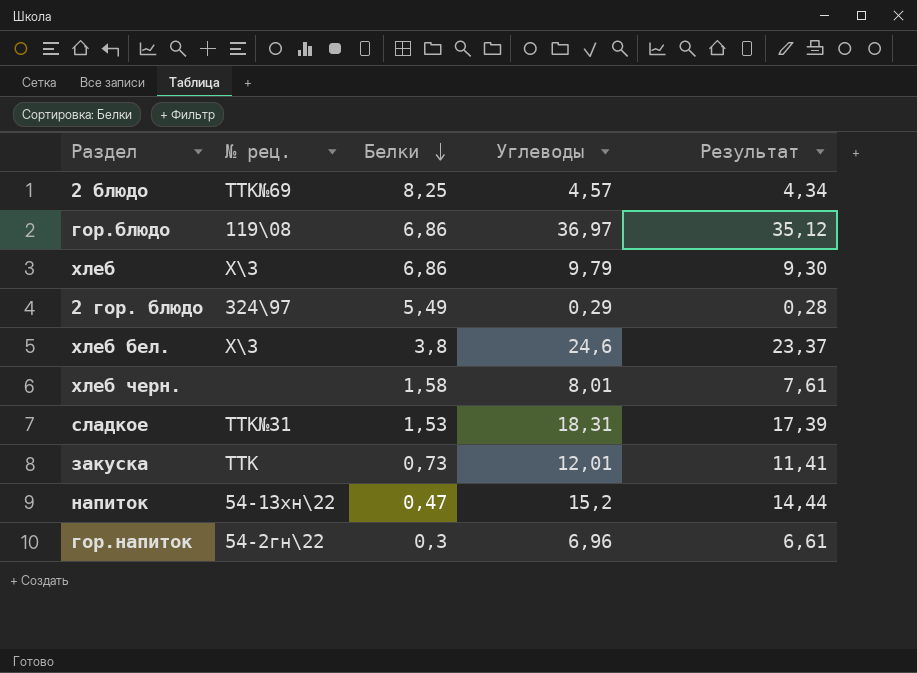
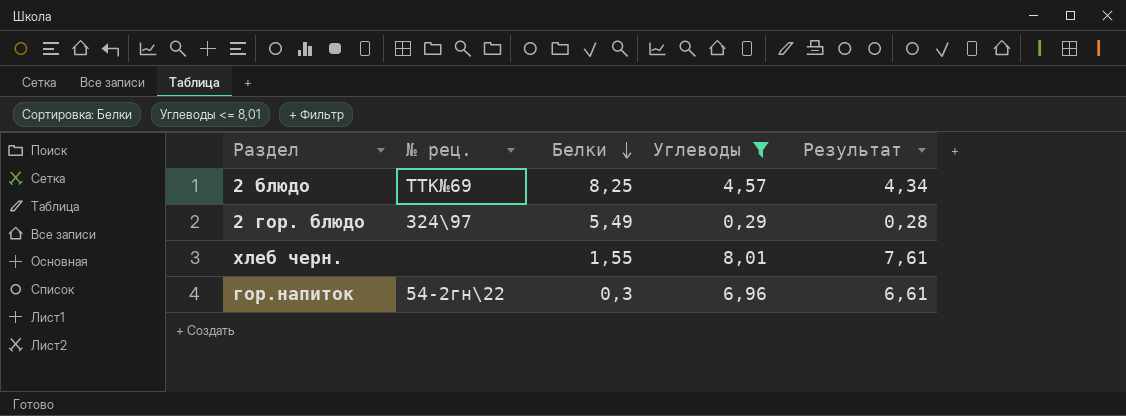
filter: none -> Углеводы <= 8,01
хлеб черн. | Белки: 1,58 -> 1,55

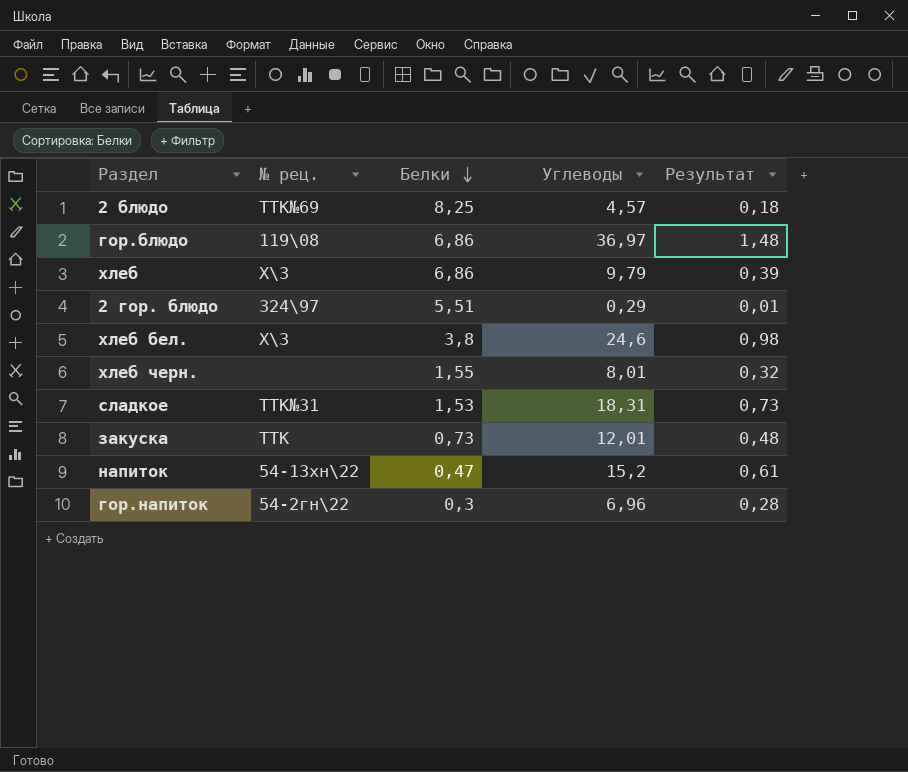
filter: Углеводы <= 8,01 -> none
column Результат | formula: [Углеводы] * 0,95 -> [Углеводы] * 0,04
2 гор. блюдо | Белки: 5,49 -> 5,51

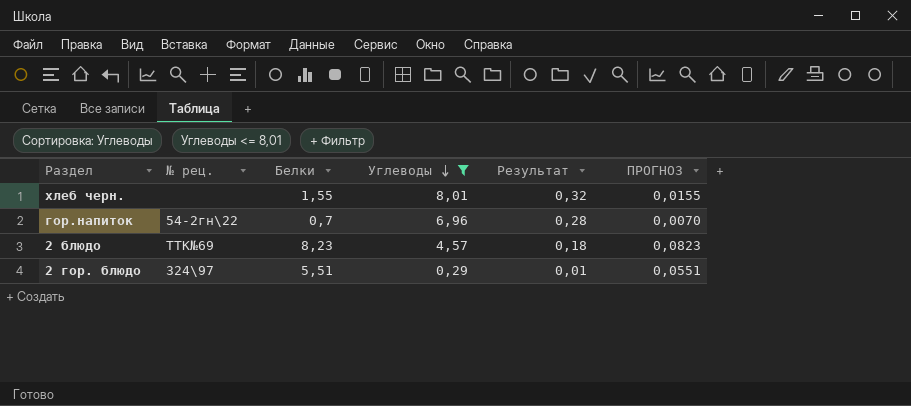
filter: none -> Углеводы <= 8,01
row order: Белки descending -> Углеводы descending
column ПРОГНОЗ | formula: none -> [Белки] * 0,01
гор.напиток | Белки: 0,3 -> 0,7
2 блюдо | Белки: 8,25 -> 8,23

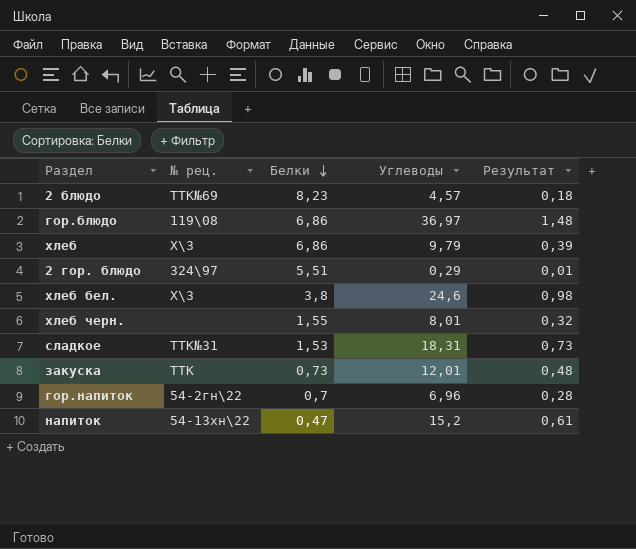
filter: Углеводы <= 8,01 -> none
row order: Углеводы descending -> Белки descending
column ПРОГНОЗ | formula: [Белки] * 0,01 -> none

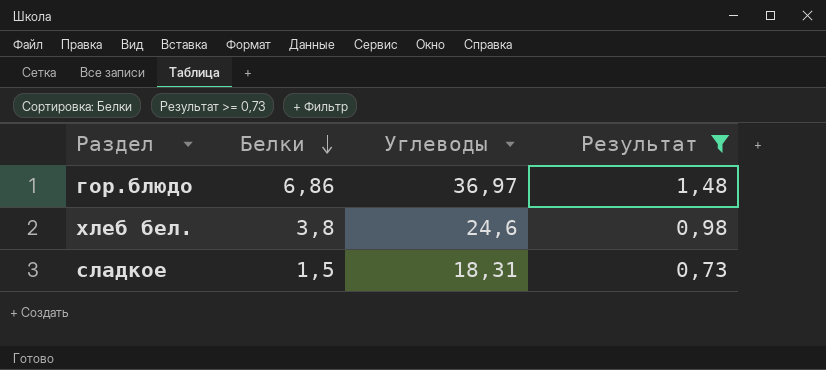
filter: none -> Результат >= 0,73
column № рец. | position: 2 -> none
сладкое | Белки: 1,53 -> 1,5

